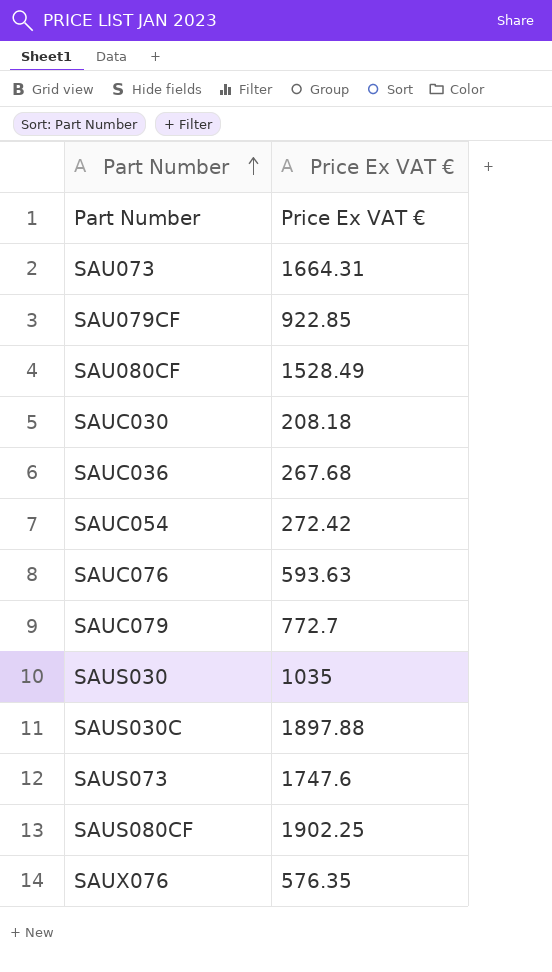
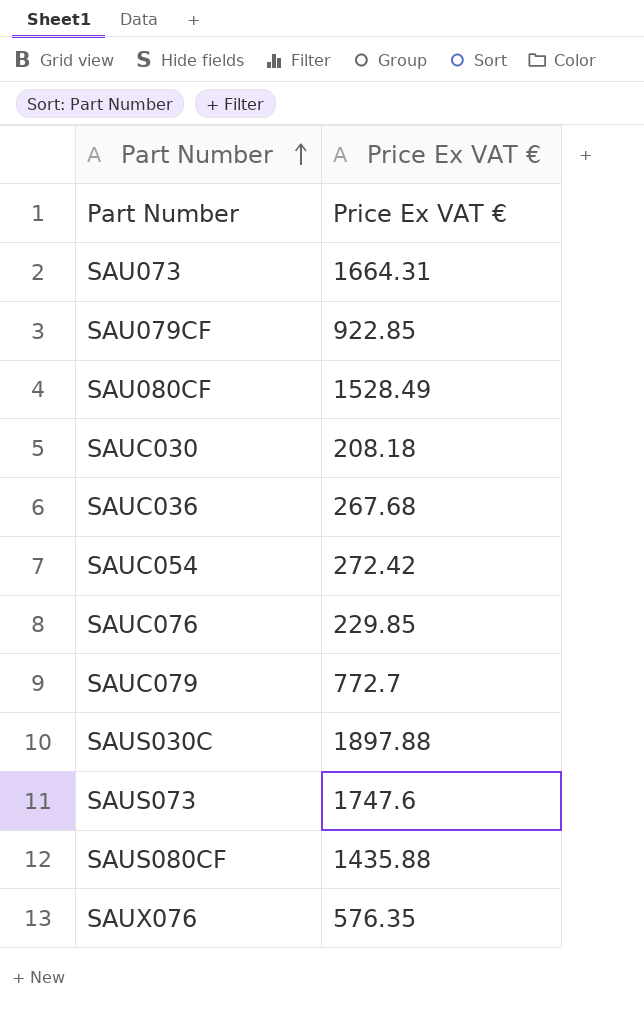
row SAUS030: 1035 -> none
SAUC076 | Price Ex VAT €: 593.63 -> 229.85
SAUS080CF | Price Ex VAT €: 1902.25 -> 1435.88

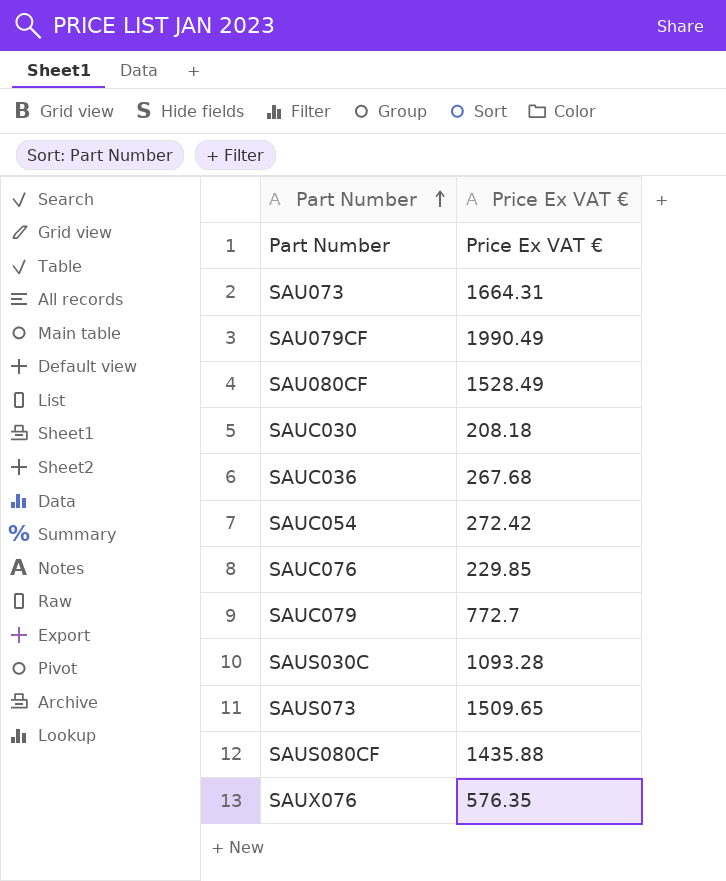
SAU079CF | Price Ex VAT €: 922.85 -> 1990.49
SAUS030C | Price Ex VAT €: 1897.88 -> 1093.28
SAUS073 | Price Ex VAT €: 1747.6 -> 1509.65

